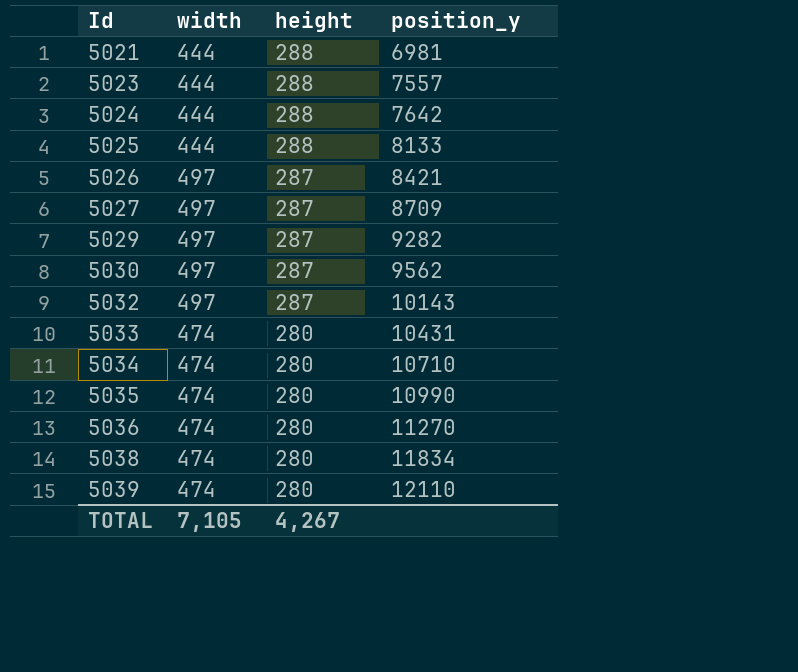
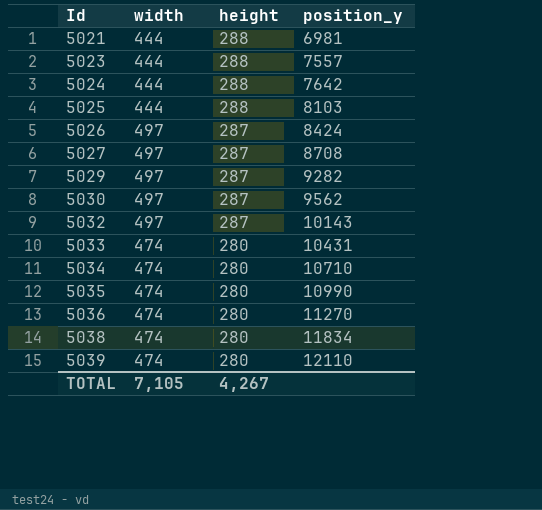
5025 | position_y: 8133 -> 8103
5026 | position_y: 8421 -> 8424
5027 | position_y: 8709 -> 8708

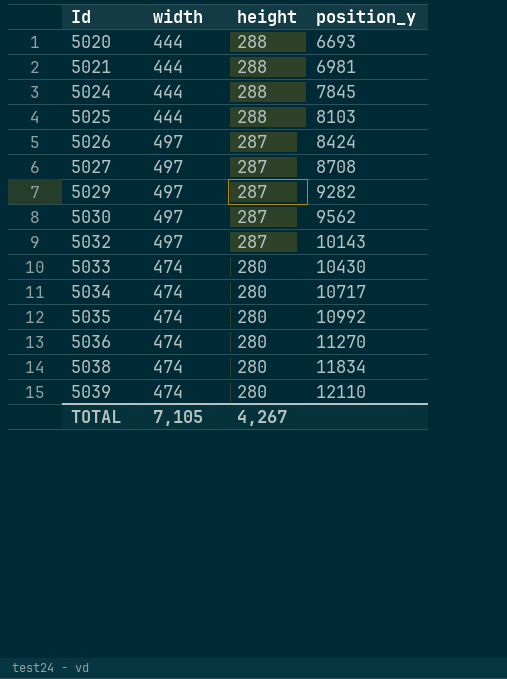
row 5023: 444 | 288 | 7557 -> none
row 5020: none -> 444 | 288 | 6693
5024 | position_y: 7642 -> 7845
5033 | position_y: 10431 -> 10430
5034 | position_y: 10710 -> 10717
5035 | position_y: 10990 -> 10992

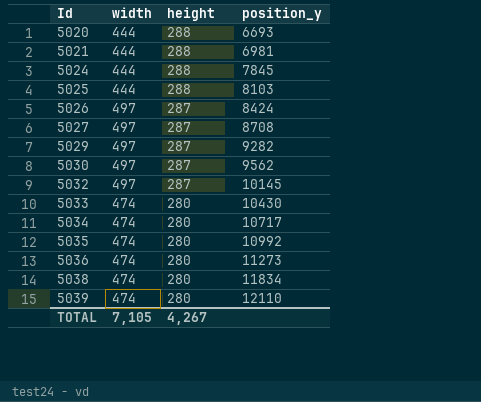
5032 | position_y: 10143 -> 10145
5036 | position_y: 11270 -> 11273

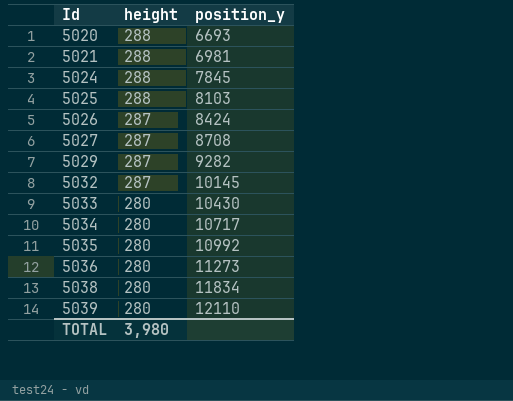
column width | position: 2 -> none
row 5030: 497 | 287 | 9562 -> none
TOTAL | height: 4,267 -> 3,980

